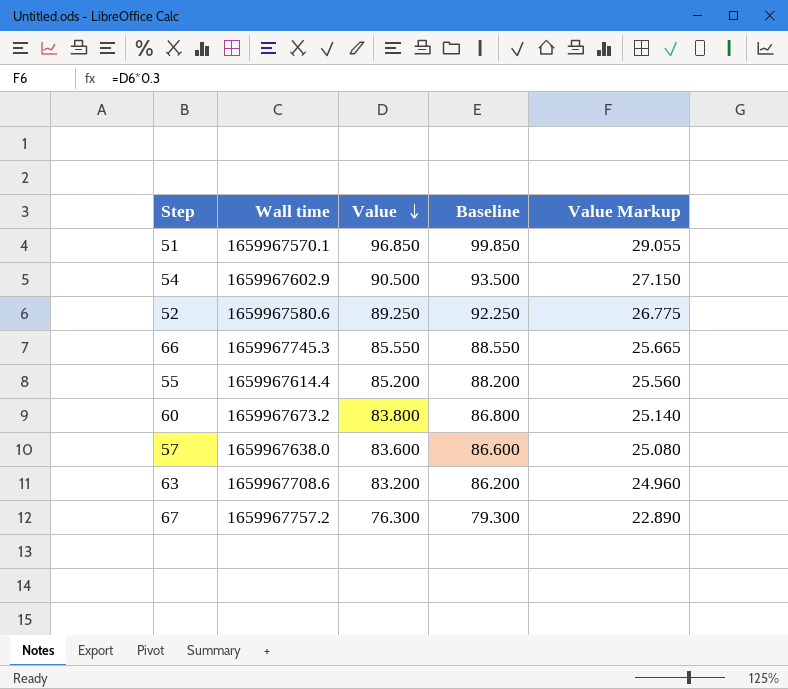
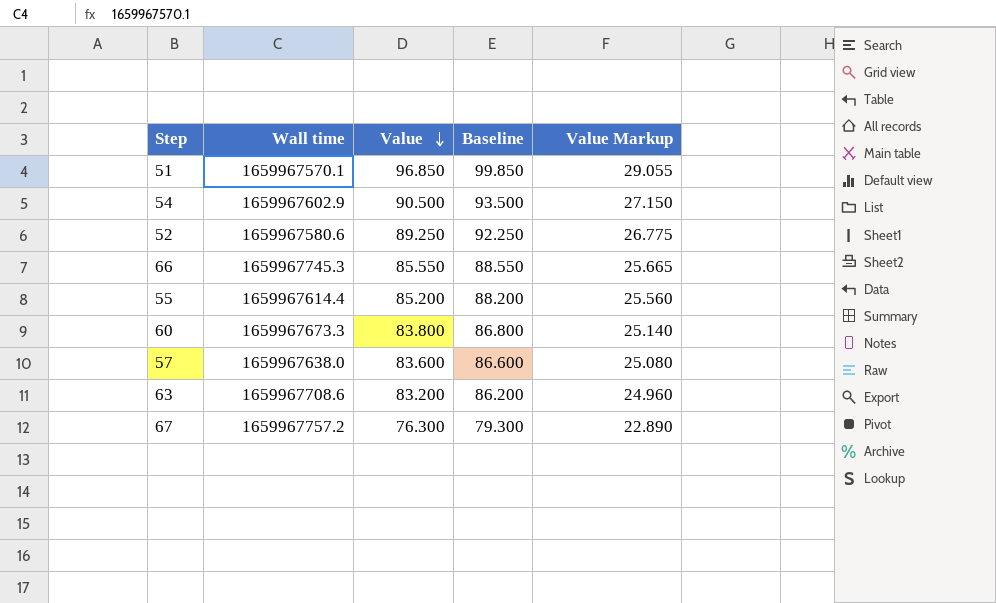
60 | Wall time: 1659967673.2 -> 1659967673.3

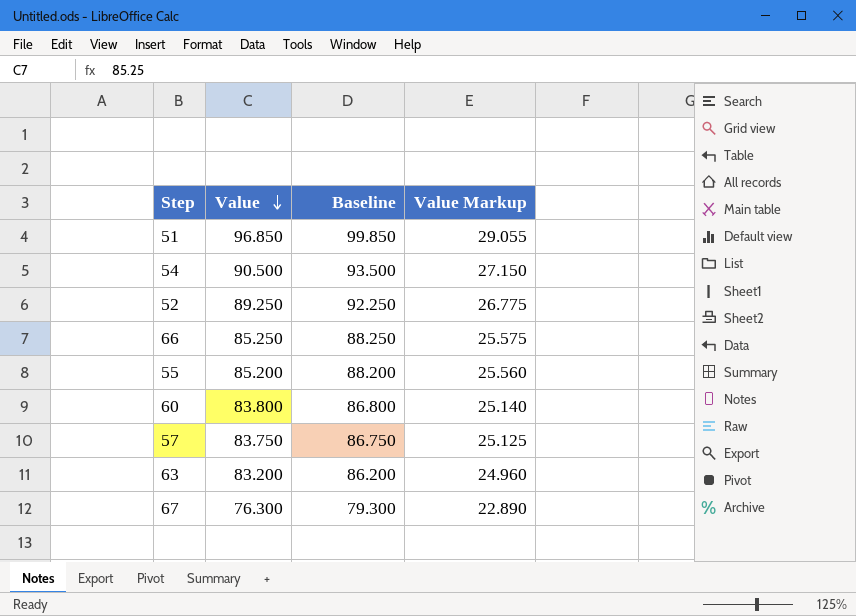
column Wall time | position: 2 -> none
66 | Value: 85.550 -> 85.250
66 | Baseline: 88.550 -> 88.250
66 | Value Markup: 25.665 -> 25.575
57 | Value: 83.600 -> 83.750
57 | Baseline: 86.600 -> 86.750
57 | Value Markup: 25.080 -> 25.125

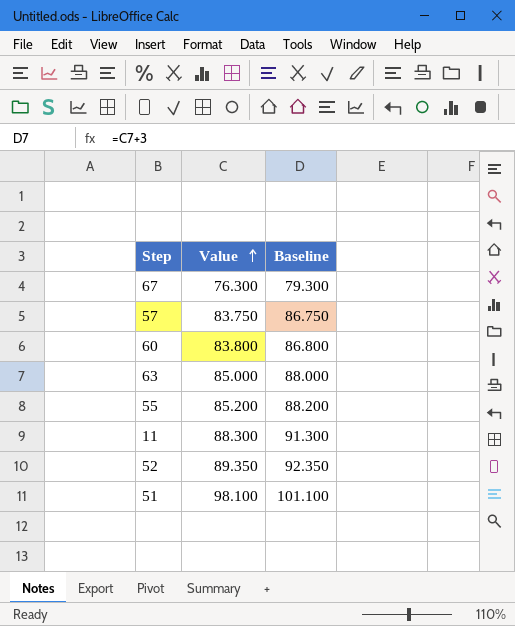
row order: Value descending -> Value ascending
column Value Markup | formula: [Value] * 0.3 -> none
row 54: 90.500 | 93.500 | 27.150 -> none
row 66: 85.250 | 88.250 | 25.575 -> none
63 | Value: 83.200 -> 85.000
63 | Baseline: 86.200 -> 88.000
row 11: none -> 88.300 | 91.300
52 | Value: 89.250 -> 89.350
52 | Baseline: 92.250 -> 92.350
51 | Value: 96.850 -> 98.100
51 | Baseline: 99.850 -> 101.100

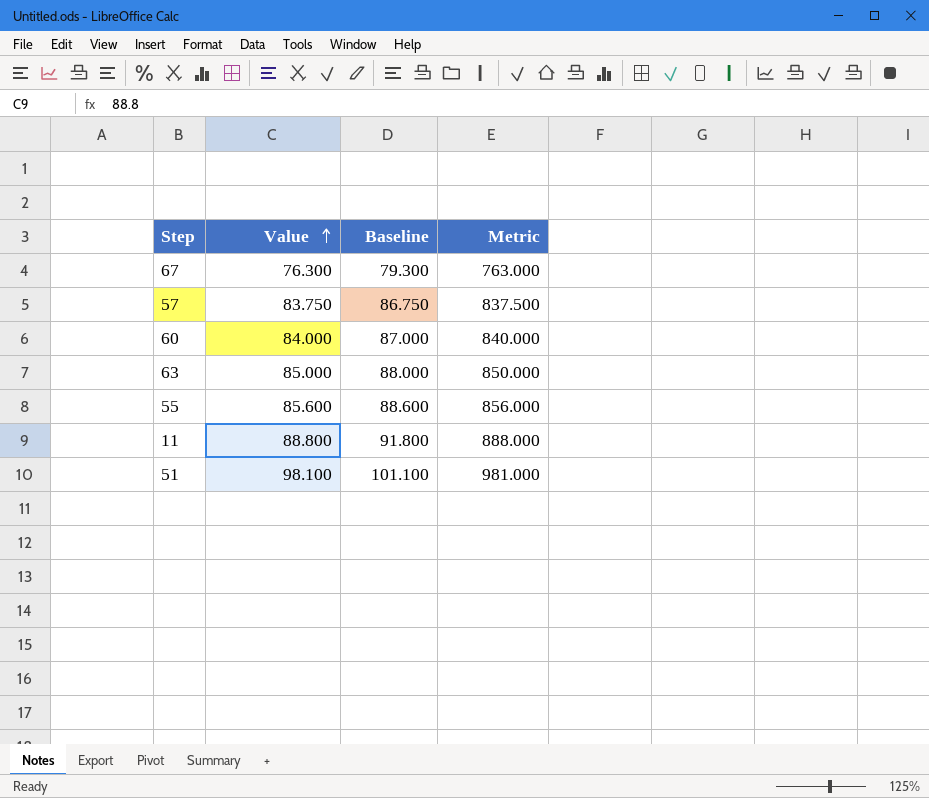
column Metric | formula: none -> [Value] * 10
row 52: 89.350 | 92.350 -> none
60 | Value: 83.800 -> 84.000
60 | Baseline: 86.800 -> 87.000
55 | Value: 85.200 -> 85.600
55 | Baseline: 88.200 -> 88.600
11 | Value: 88.300 -> 88.800
11 | Baseline: 91.300 -> 91.800

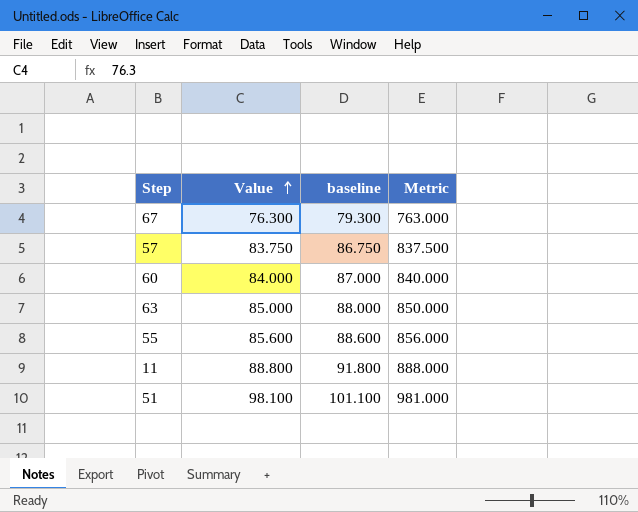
column name: Baseline -> baseline

